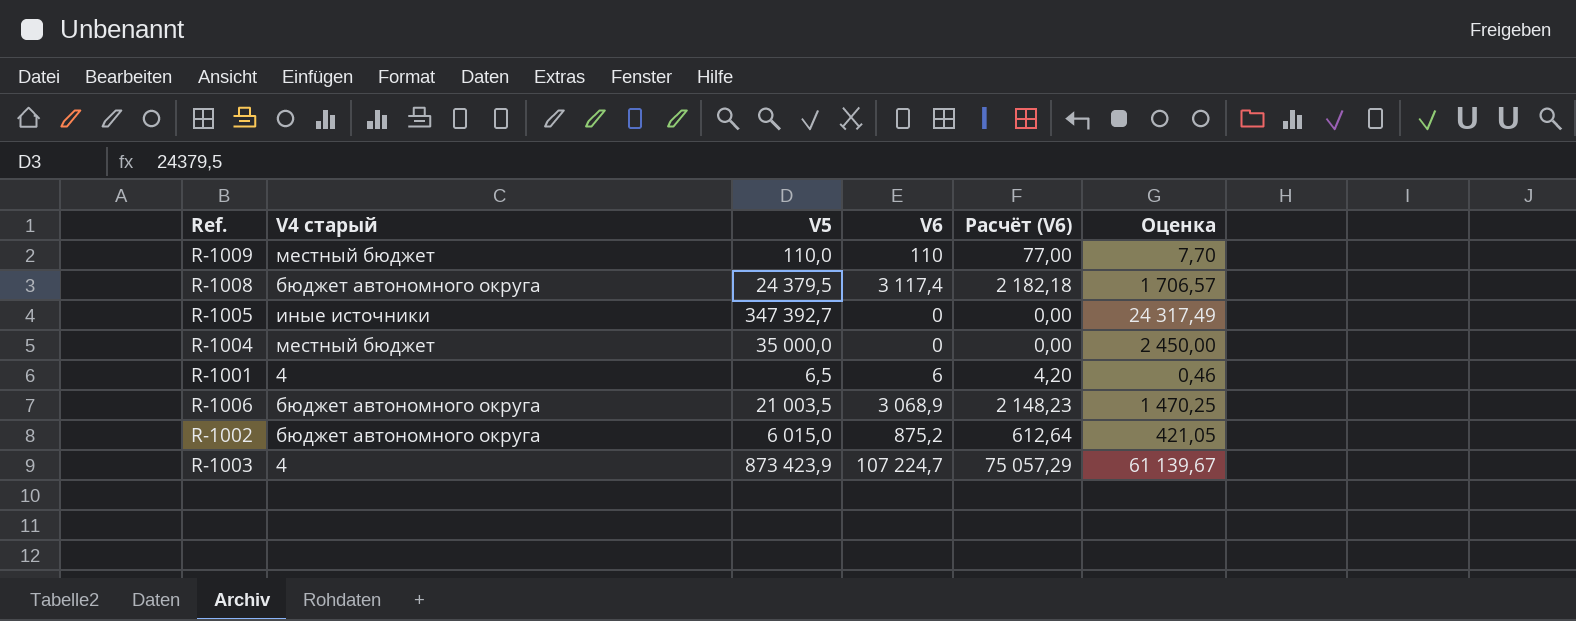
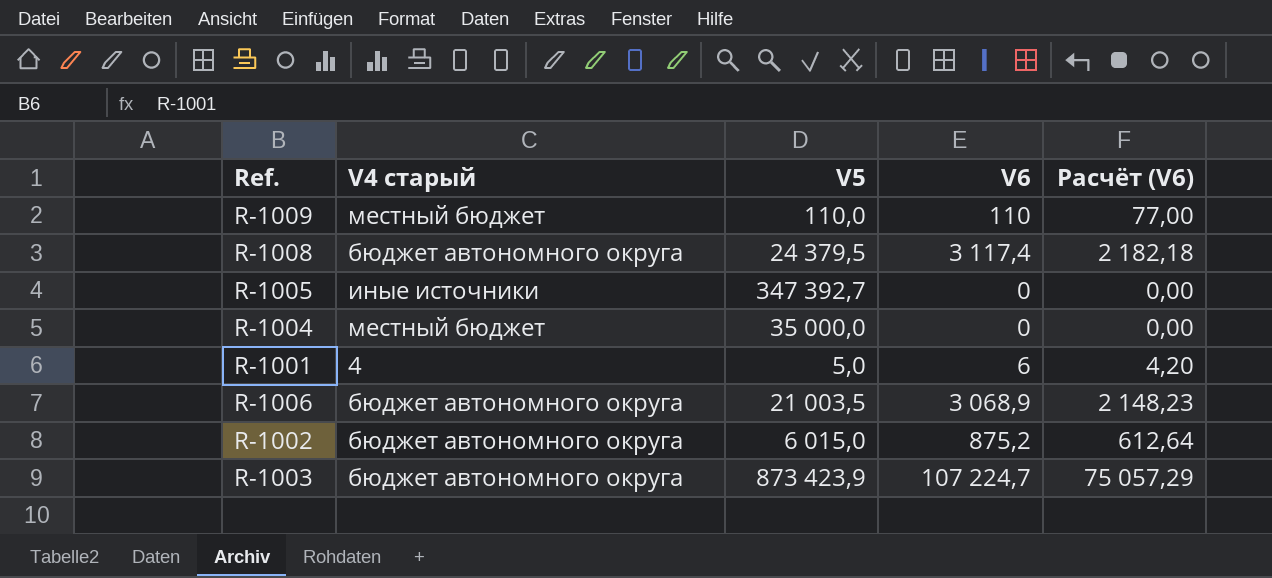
column Оценка | formula: [V5] * 0,07 -> none
R-1001 | V5: 6,5 -> 5,0
R-1003 | V4 старый: 4 -> бюджет автономного округа

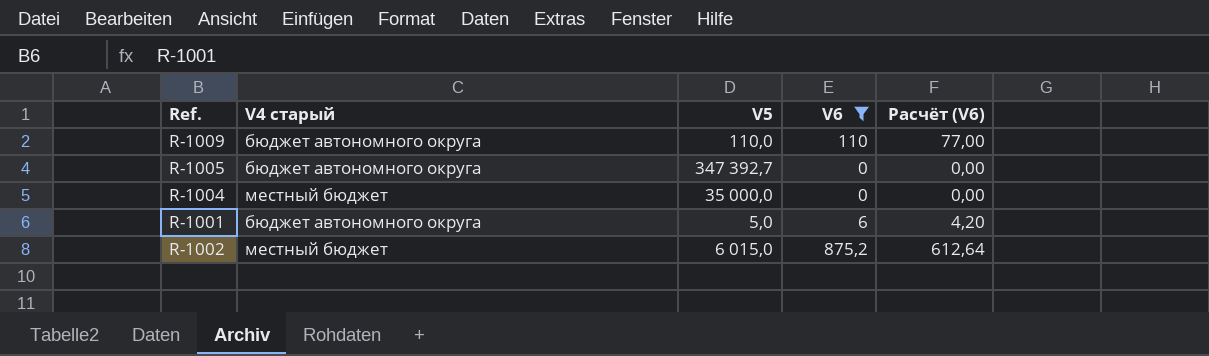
filter: none -> V6 <= 875,2
R-1009 | V4 старый: местный бюджет -> бюджет автономного округа
R-1005 | V4 старый: иные источники -> бюджет автономного округа
R-1001 | V4 старый: 4 -> бюджет автономного округа
R-1002 | V4 старый: бюджет автономного округа -> местный бюджет

